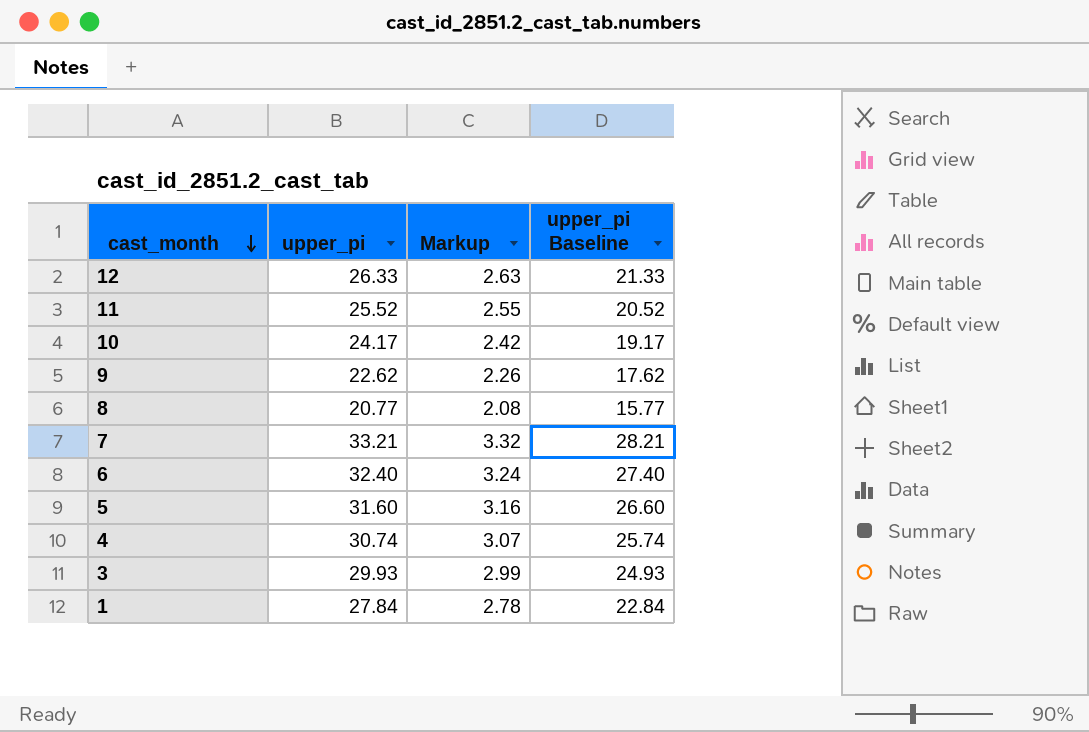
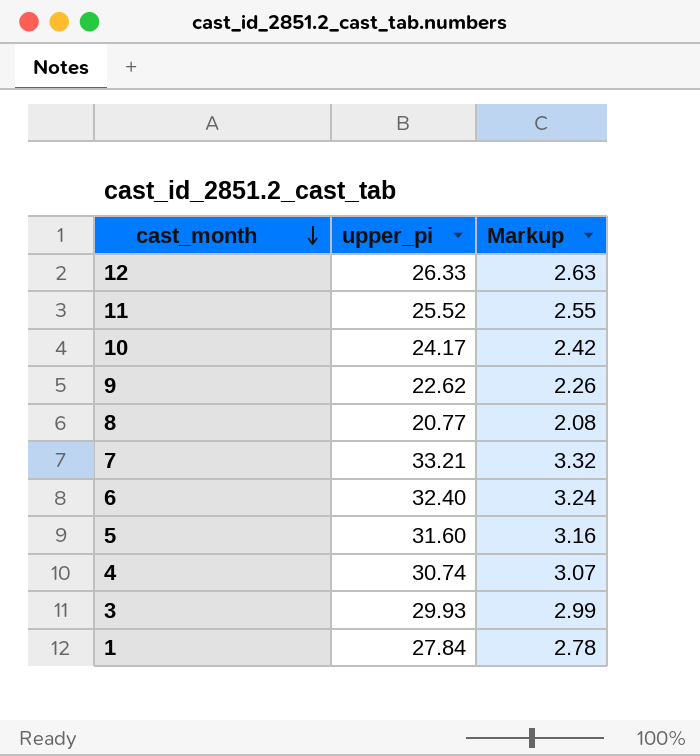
column upper_pi Baseline | formula: [upper_pi] - 5 -> none

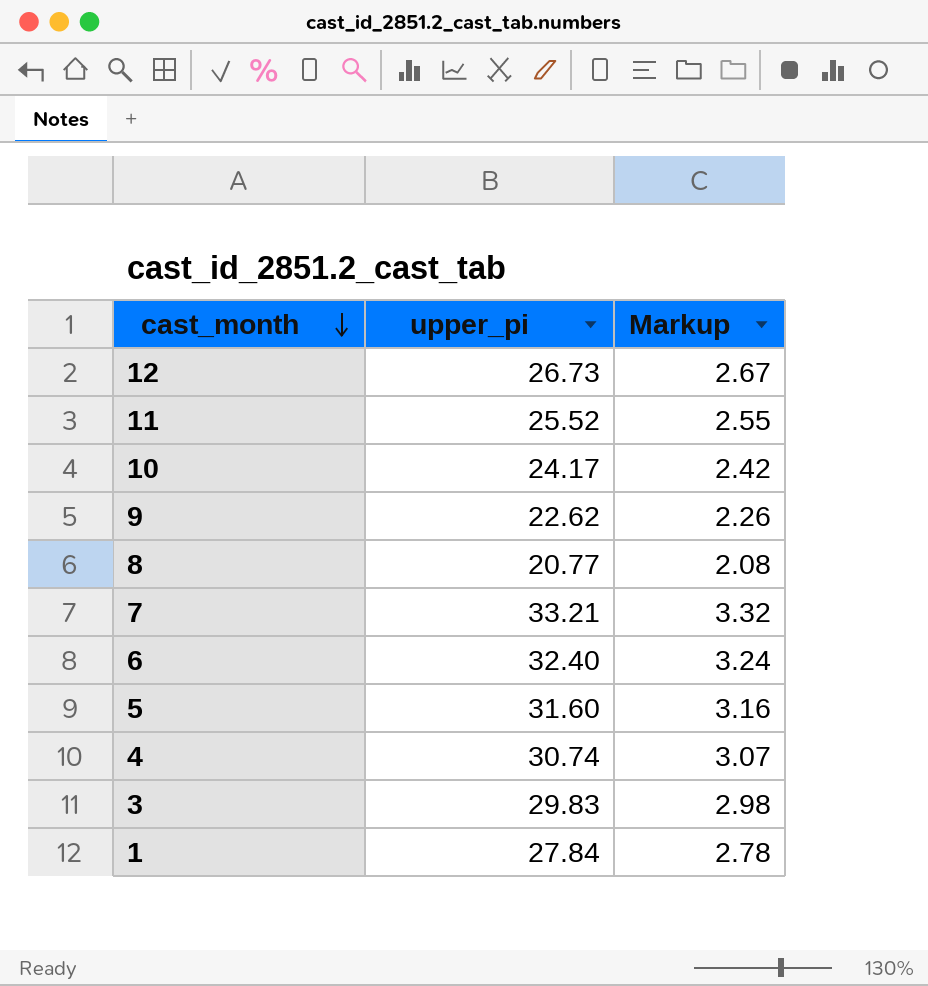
12 | upper_pi: 26.33 -> 26.73
12 | Markup: 2.63 -> 2.67
3 | upper_pi: 29.93 -> 29.83
3 | Markup: 2.99 -> 2.98

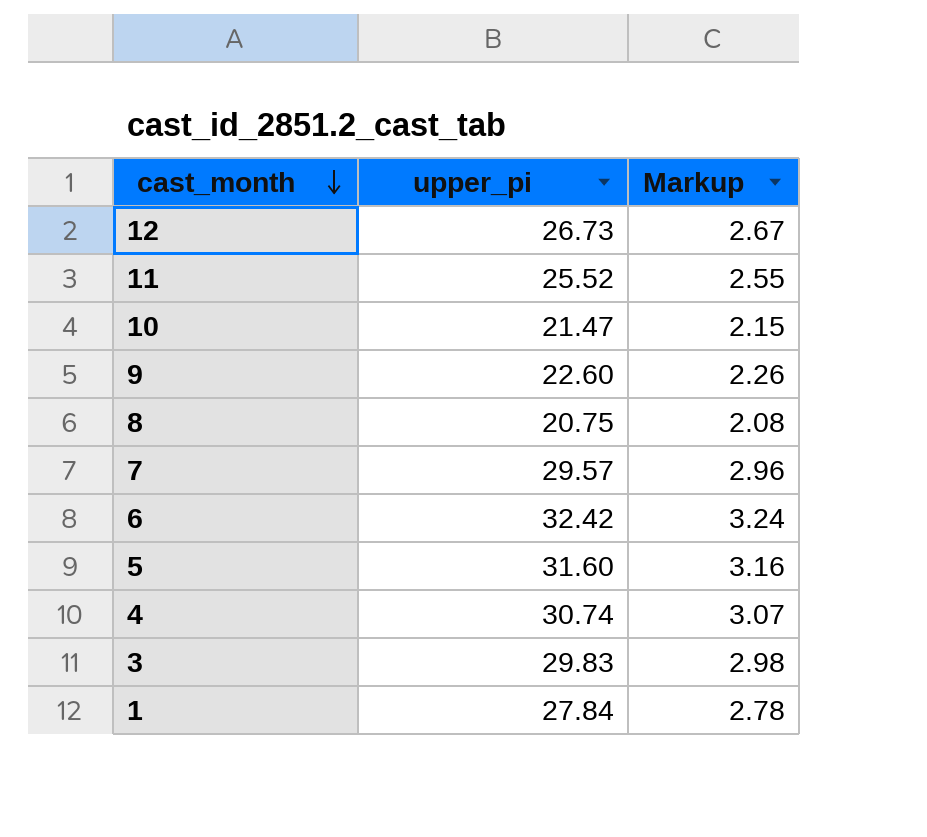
10 | upper_pi: 24.17 -> 21.47
10 | Markup: 2.42 -> 2.15
9 | upper_pi: 22.62 -> 22.60
8 | upper_pi: 20.77 -> 20.75
7 | upper_pi: 33.21 -> 29.57
7 | Markup: 3.32 -> 2.96
6 | upper_pi: 32.40 -> 32.42

